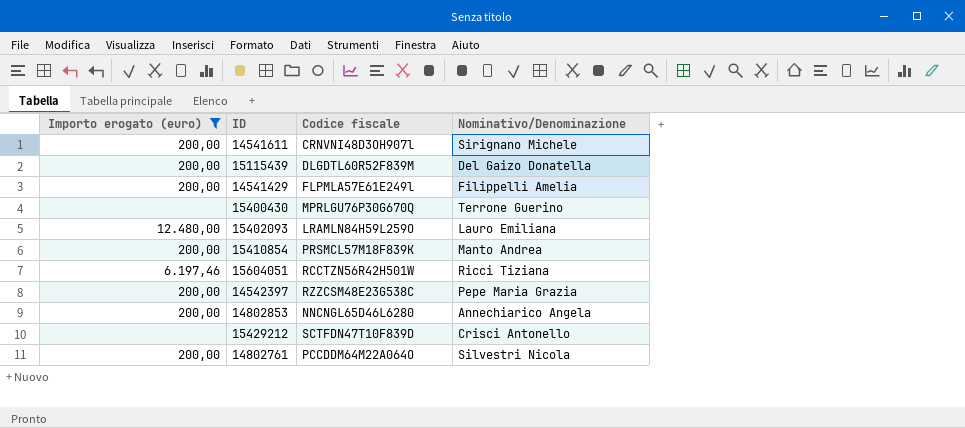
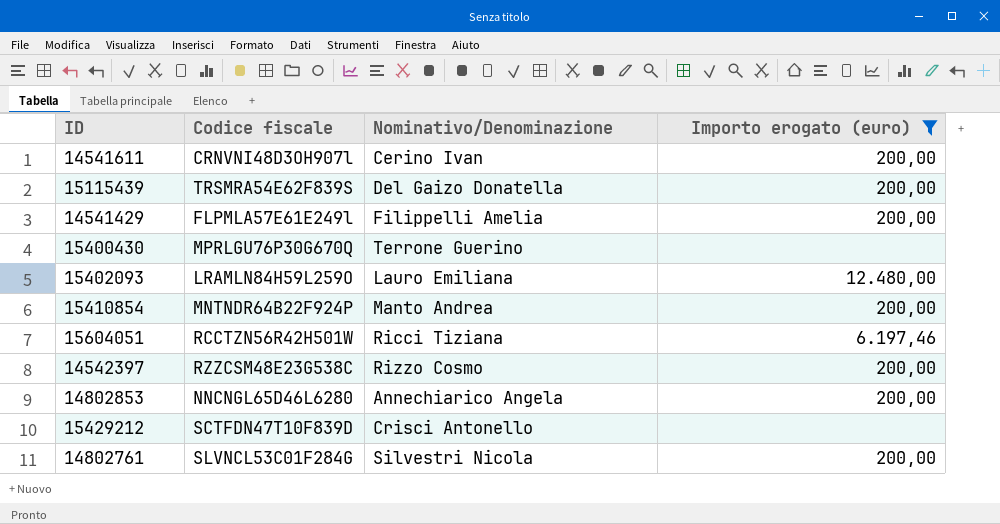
column Importo erogato (euro) | position: 1 -> 4
14541611 | Nominativo/Denominazione: Sirignano Michele -> Cerino Ivan
15115439 | Codice fiscale: DLGDTL60R52F839M -> TRSMRA54E62F839S
15410854 | Codice fiscale: PRSMCL57M18F839K -> MNTNDR64B22F924P
14542397 | Nominativo/Denominazione: Pepe Maria Grazia -> Rizzo Cosmo
14802761 | Codice fiscale: PCCDDM64M22A064O -> SLVNCL53C01F284G

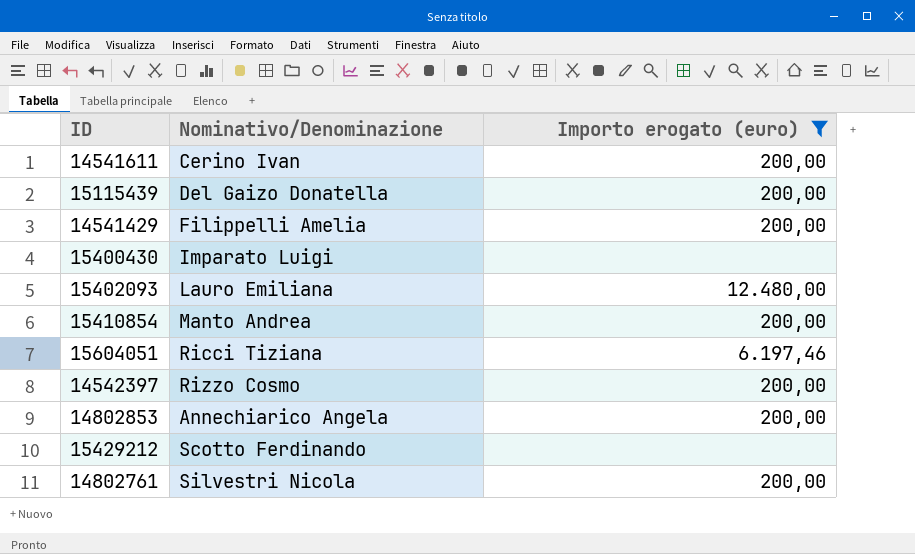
column Codice fiscale | position: 2 -> none
15400430 | Nominativo/Denominazione: Terrone Guerino -> Imparato Luigi
15429212 | Nominativo/Denominazione: Crisci Antonello -> Scotto Ferdinando

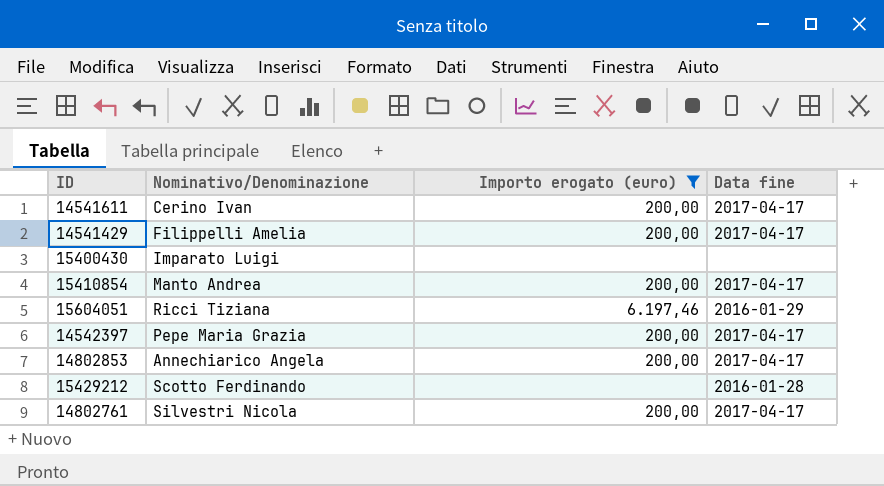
column Data fine | position: none -> 4
row 15115439: Del Gaizo Donatella | 200,00 -> none
row 15402093: Lauro Emiliana | 12.480,00 -> none
14542397 | Nominativo/Denominazione: Rizzo Cosmo -> Pepe Maria Grazia

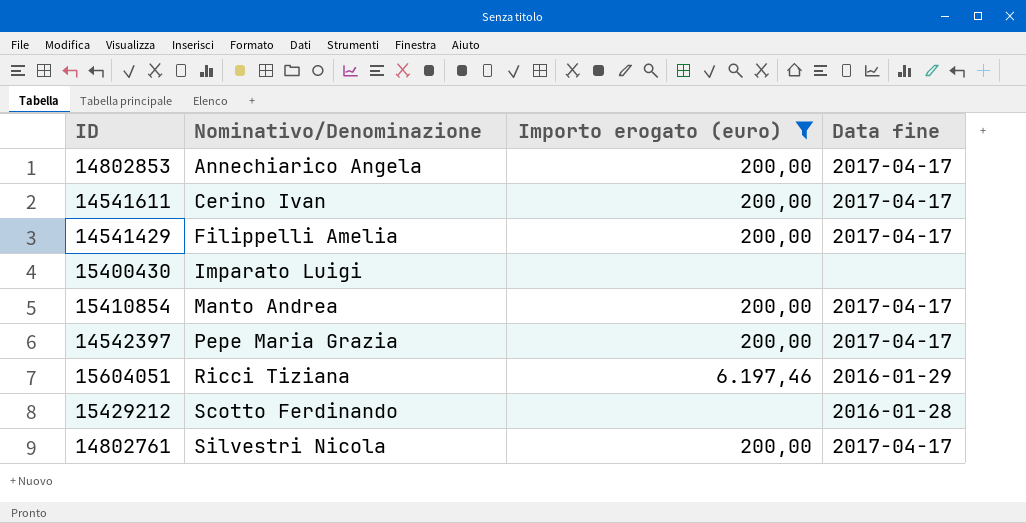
row order: none -> Nominativo/Denominazione ascending

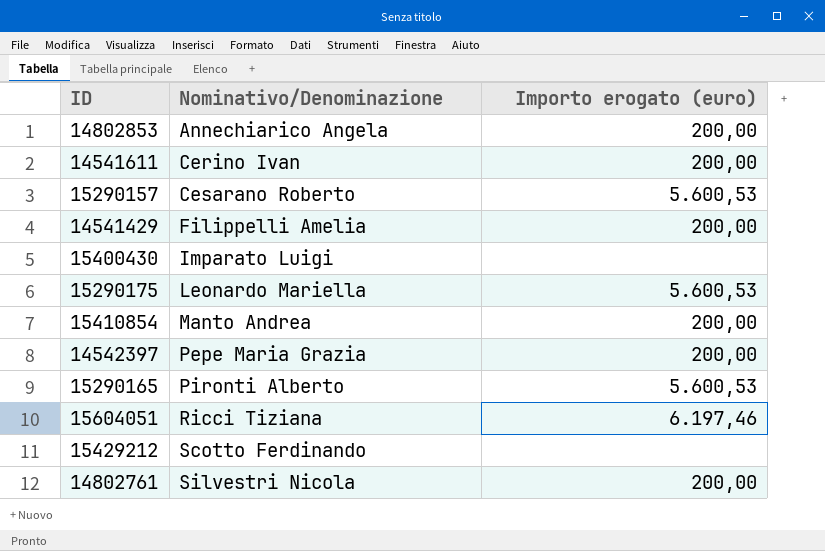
filter: Importo erogato (euro) != 5.600,53 -> none
column Data fine | position: 4 -> none

